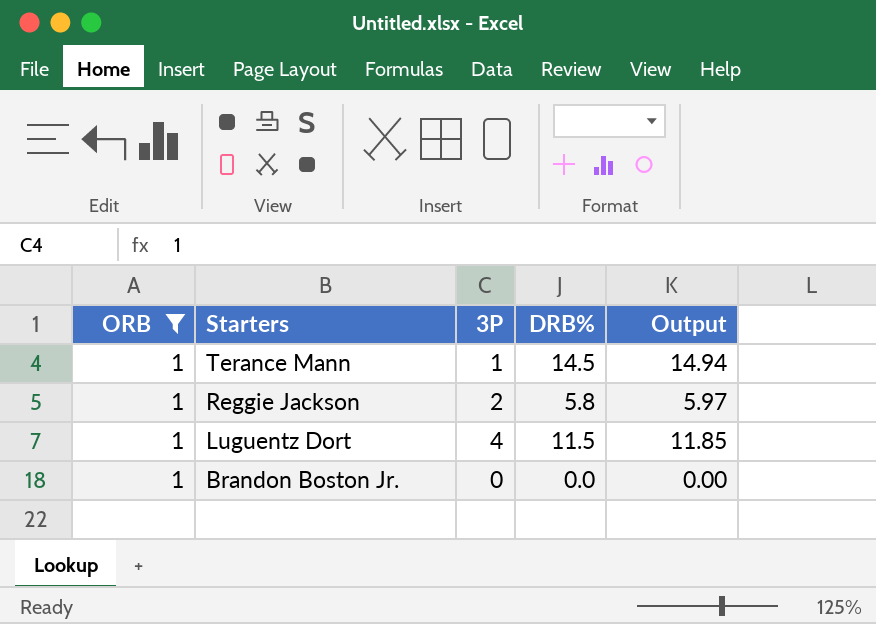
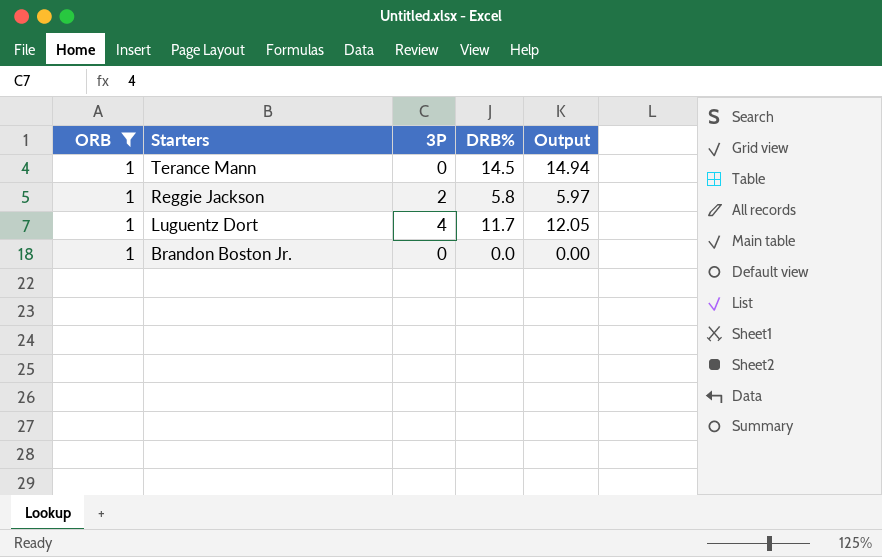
Terance Mann | 3P: 1 -> 0
Luguentz Dort | DRB%: 11.5 -> 11.7
Luguentz Dort | Output: 11.85 -> 12.05

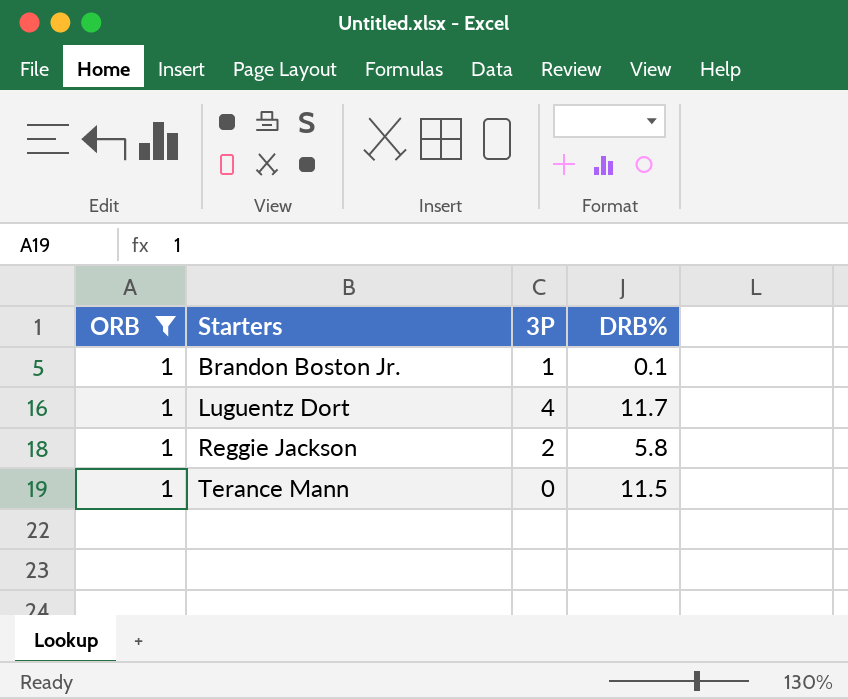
row order: Starters descending -> Starters ascending
column Output | formula: [DRB%] * 1.03 -> none
Brandon Boston Jr. | 3P: 0 -> 1
Brandon Boston Jr. | DRB%: 0.0 -> 0.1
Terance Mann | DRB%: 14.5 -> 11.5

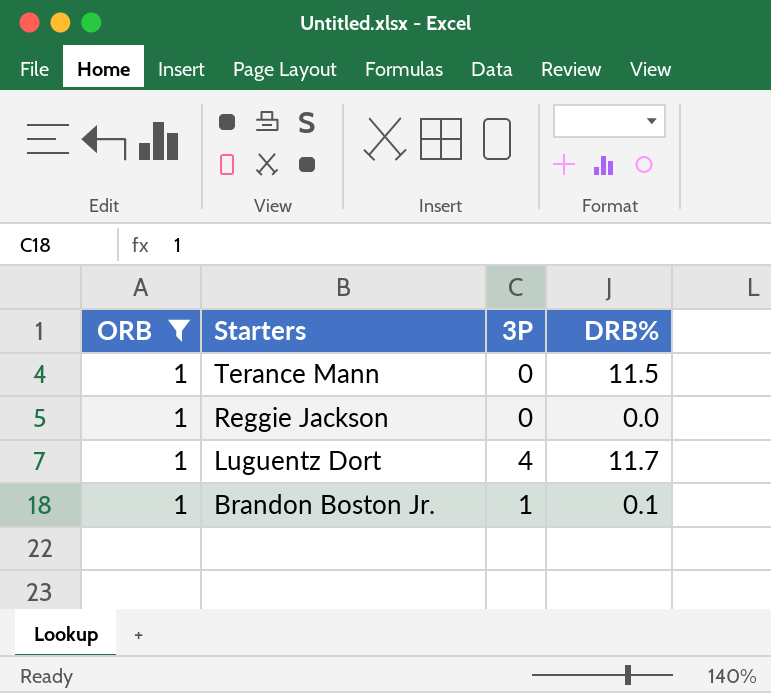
row order: Starters ascending -> Starters descending
Reggie Jackson | 3P: 2 -> 0
Reggie Jackson | DRB%: 5.8 -> 0.0

